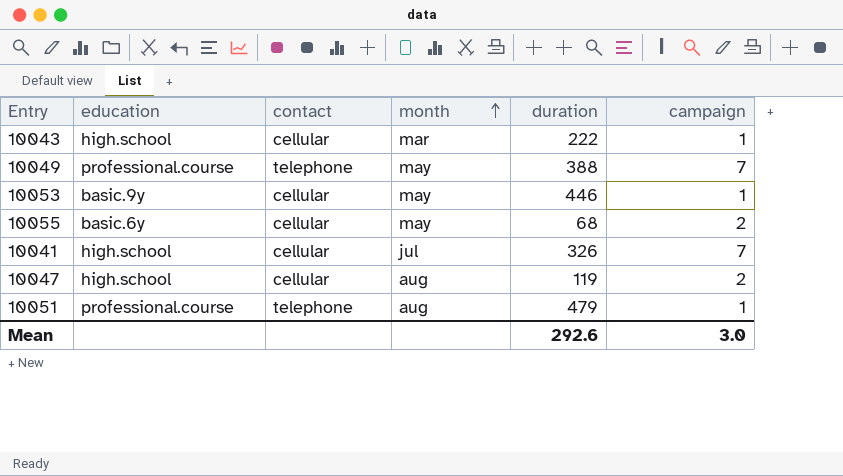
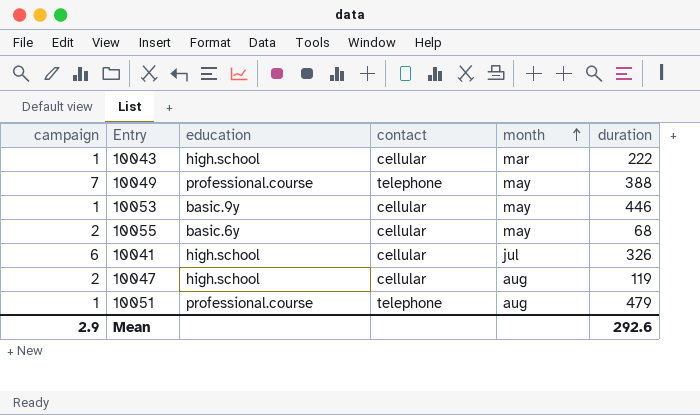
column campaign | position: 6 -> 1
10041 | campaign: 7 -> 6
Mean | campaign: 3.0 -> 2.9

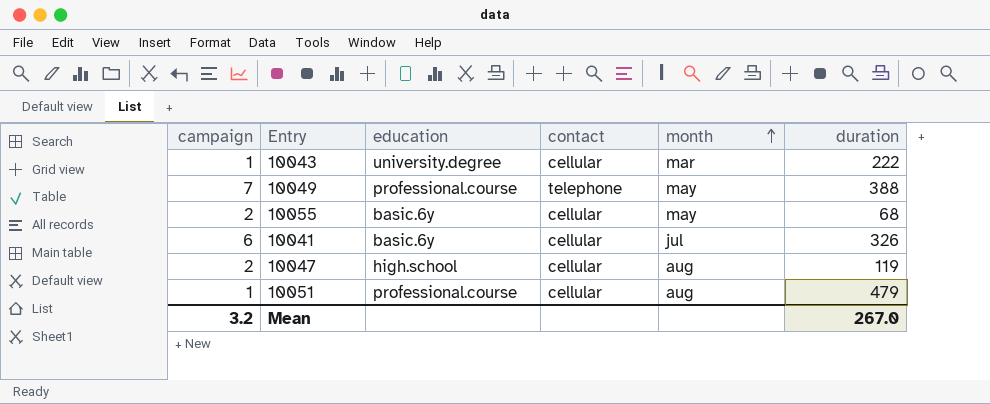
row 10053: 1 | basic.9y | cellular | may | 446 -> none
10043 | education: high.school -> university.degree
10041 | education: high.school -> basic.6y
10051 | contact: telephone -> cellular
Mean | campaign: 2.9 -> 3.2
Mean | duration: 292.6 -> 267.0

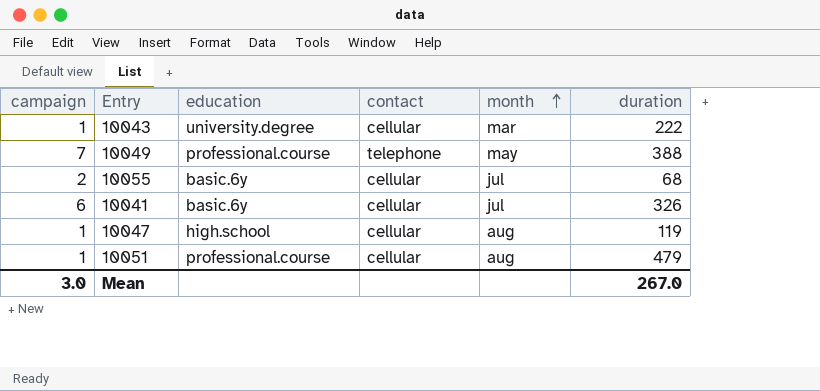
10055 | month: may -> jul
10047 | campaign: 2 -> 1
Mean | campaign: 3.2 -> 3.0

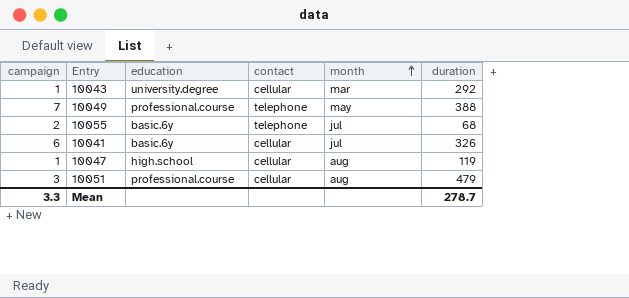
10043 | duration: 222 -> 292
10055 | contact: cellular -> telephone
10051 | campaign: 1 -> 3
Mean | campaign: 3.0 -> 3.3
Mean | duration: 267.0 -> 278.7

